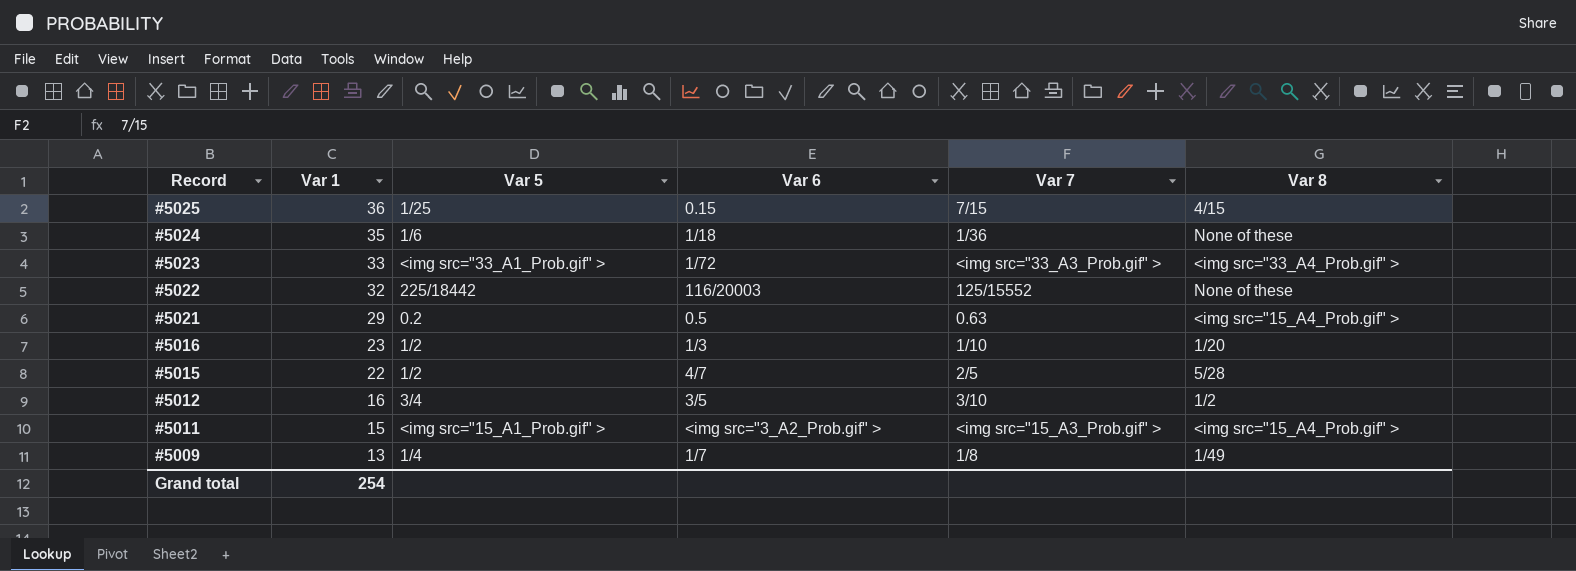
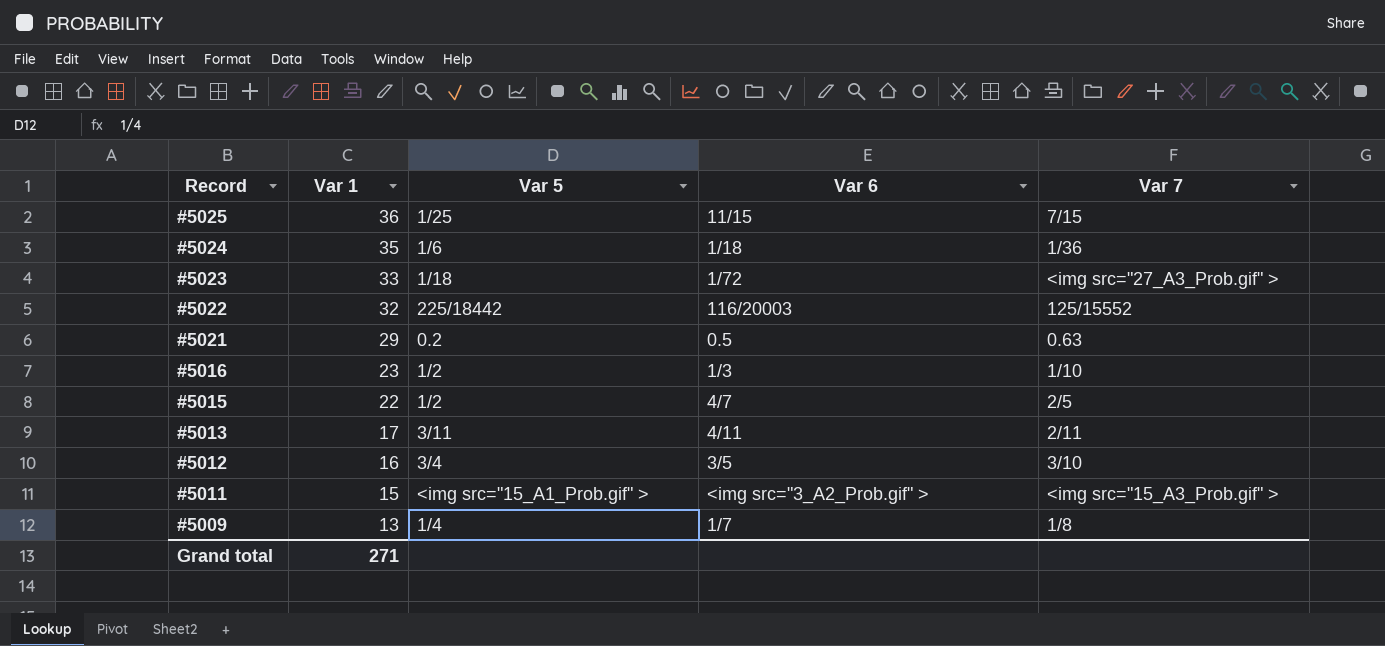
column Var 8 | position: 6 -> none
#5025 | Var 6: 0.15 -> 11/15
#5023 | Var 5: <img src="33_A1_Prob.gif" > -> 1/18
#5023 | Var 7: <img src="33_A3_Prob.gif" > -> <img src="27_A3_Prob.gif" >
row #5013: none -> 17 | 3/11 | 4/11 | 2/11
Grand total | Var 1: 254 -> 271

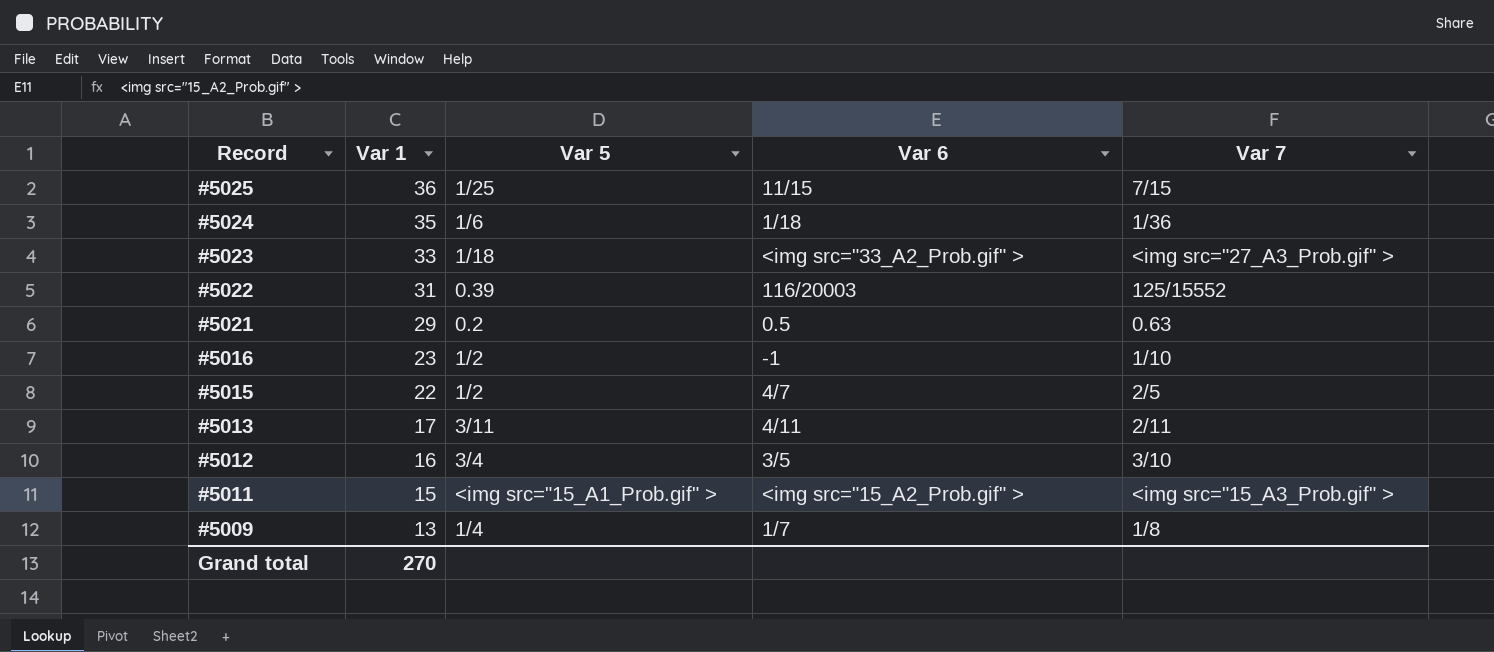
#5023 | Var 6: 1/72 -> <img src="33_A2_Prob.gif" >
#5022 | Var 1: 32 -> 31
#5022 | Var 5: 225/18442 -> 0.39
#5016 | Var 6: 1/3 -> -1
#5011 | Var 6: <img src="3_A2_Prob.gif" > -> <img src="15_A2_Prob.gif" >
Grand total | Var 1: 271 -> 270

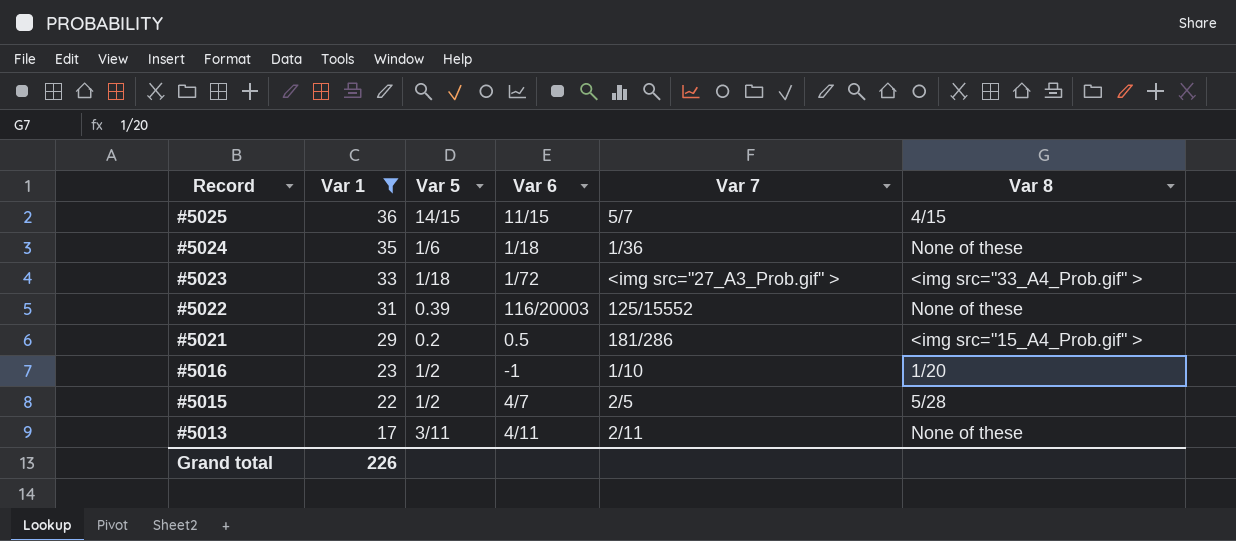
filter: none -> Var 1 >= 17
column Var 8 | position: none -> 6
#5025 | Var 5: 1/25 -> 14/15
#5025 | Var 7: 7/15 -> 5/7
#5023 | Var 6: <img src="33_A2_Prob.gif" > -> 1/72
#5021 | Var 7: 0.63 -> 181/286
Grand total | Var 1: 270 -> 226

